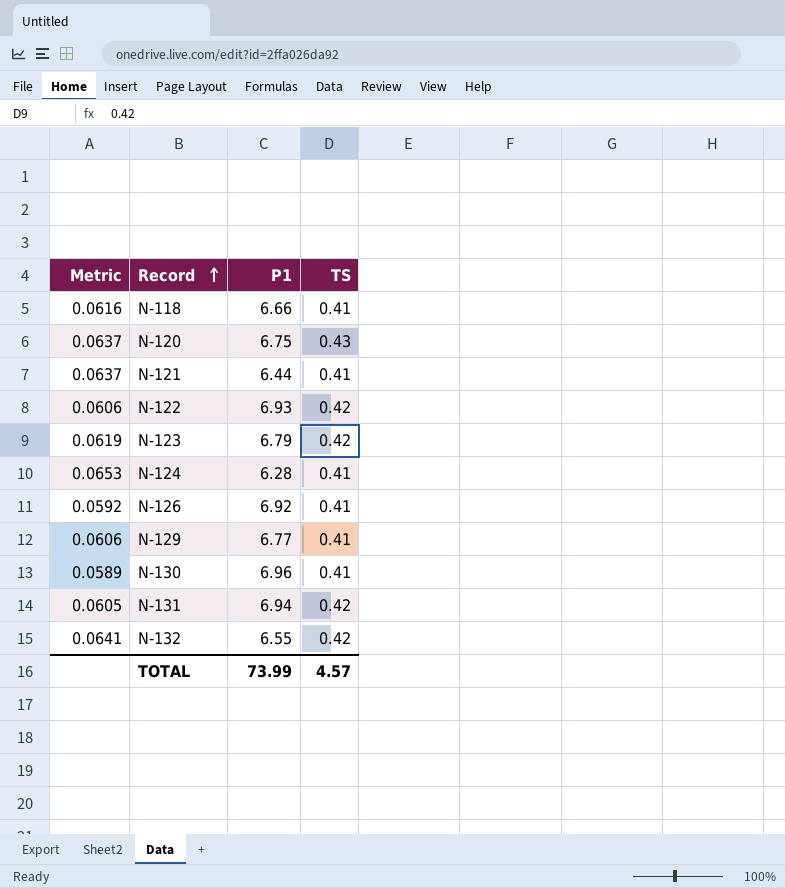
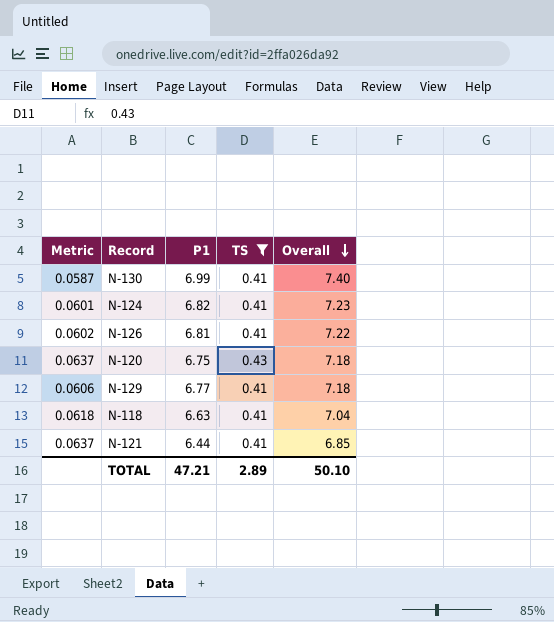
filter: none -> TS != 0.42
row order: Record ascending -> Overall descending
column Overall | formula: none -> [P1] + [TS]
N-130 | Metric: 0.0589 -> 0.0587
N-130 | P1: 6.96 -> 6.99
N-124 | Metric: 0.0653 -> 0.0601
N-124 | P1: 6.28 -> 6.82
N-126 | Metric: 0.0592 -> 0.0602
N-126 | P1: 6.92 -> 6.81
N-118 | Metric: 0.0616 -> 0.0618
N-118 | P1: 6.66 -> 6.63
TOTAL | P1: 73.99 -> 47.21
TOTAL | TS: 4.57 -> 2.89

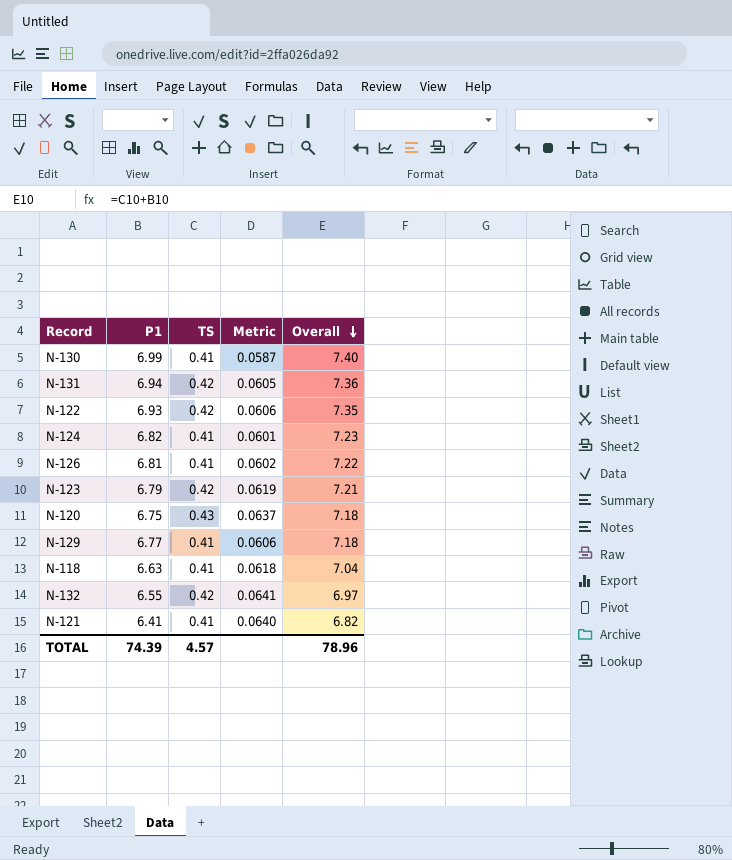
filter: TS != 0.42 -> none
column Metric | position: 1 -> 4
N-121 | P1: 6.44 -> 6.41
N-121 | Metric: 0.0637 -> 0.0640
N-121 | Overall: 6.85 -> 6.82
TOTAL | P1: 47.21 -> 74.39
TOTAL | TS: 2.89 -> 4.57
TOTAL | Overall: 50.10 -> 78.96

